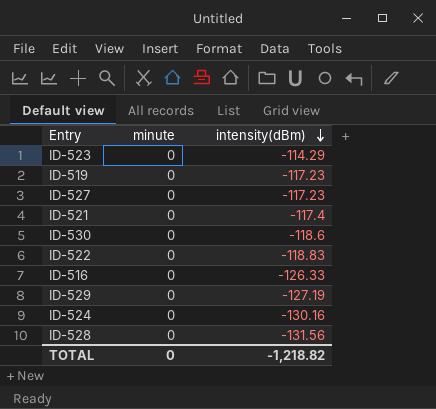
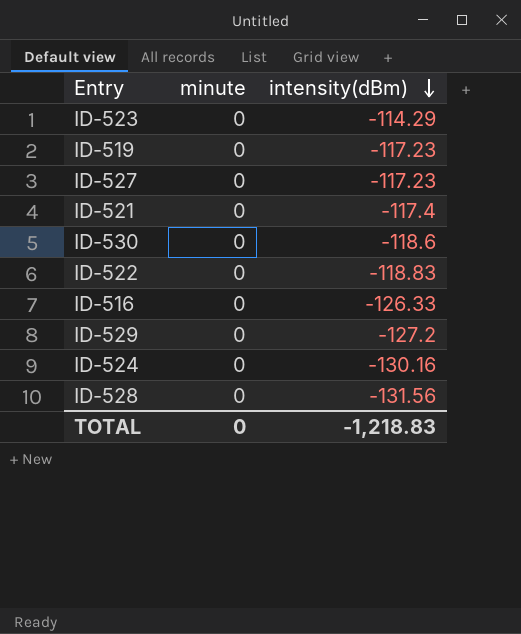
ID-529 | intensity(dBm): -127.19 -> -127.2
TOTAL | intensity(dBm): -1,218.82 -> -1,218.83

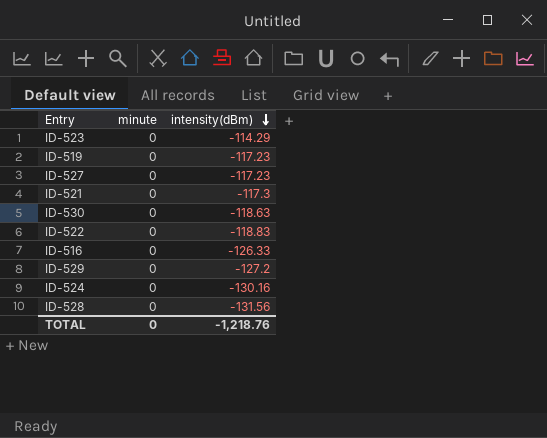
ID-521 | intensity(dBm): -117.4 -> -117.3
ID-530 | intensity(dBm): -118.6 -> -118.63
TOTAL | intensity(dBm): -1,218.83 -> -1,218.76

